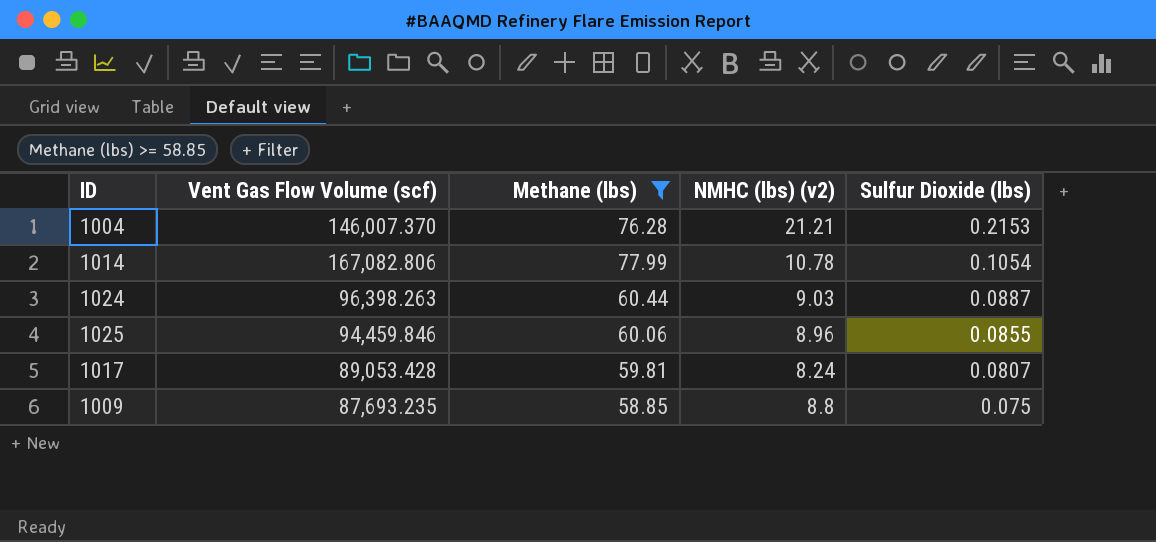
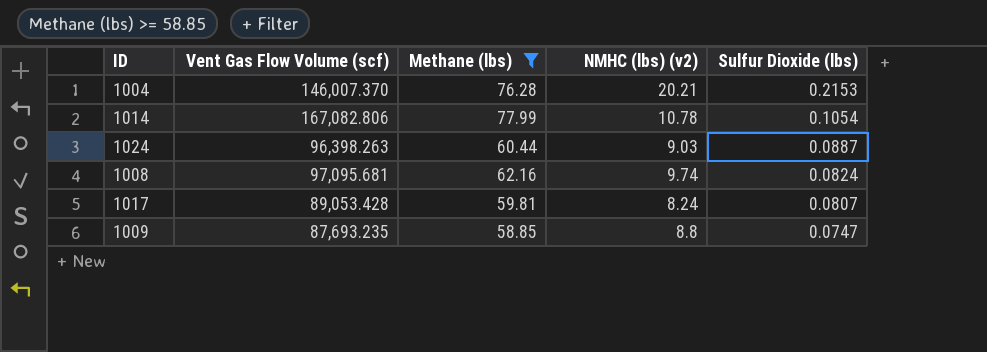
row 1025: 94,459.846 | 60.06 | 8.96 | 0.0855 -> none
1004 | NMHC (lbs) (v2): 21.21 -> 20.21
row 1008: none -> 97,095.681 | 62.16 | 9.74 | 0.0824
1009 | Sulfur Dioxide (lbs): 0.075 -> 0.0747

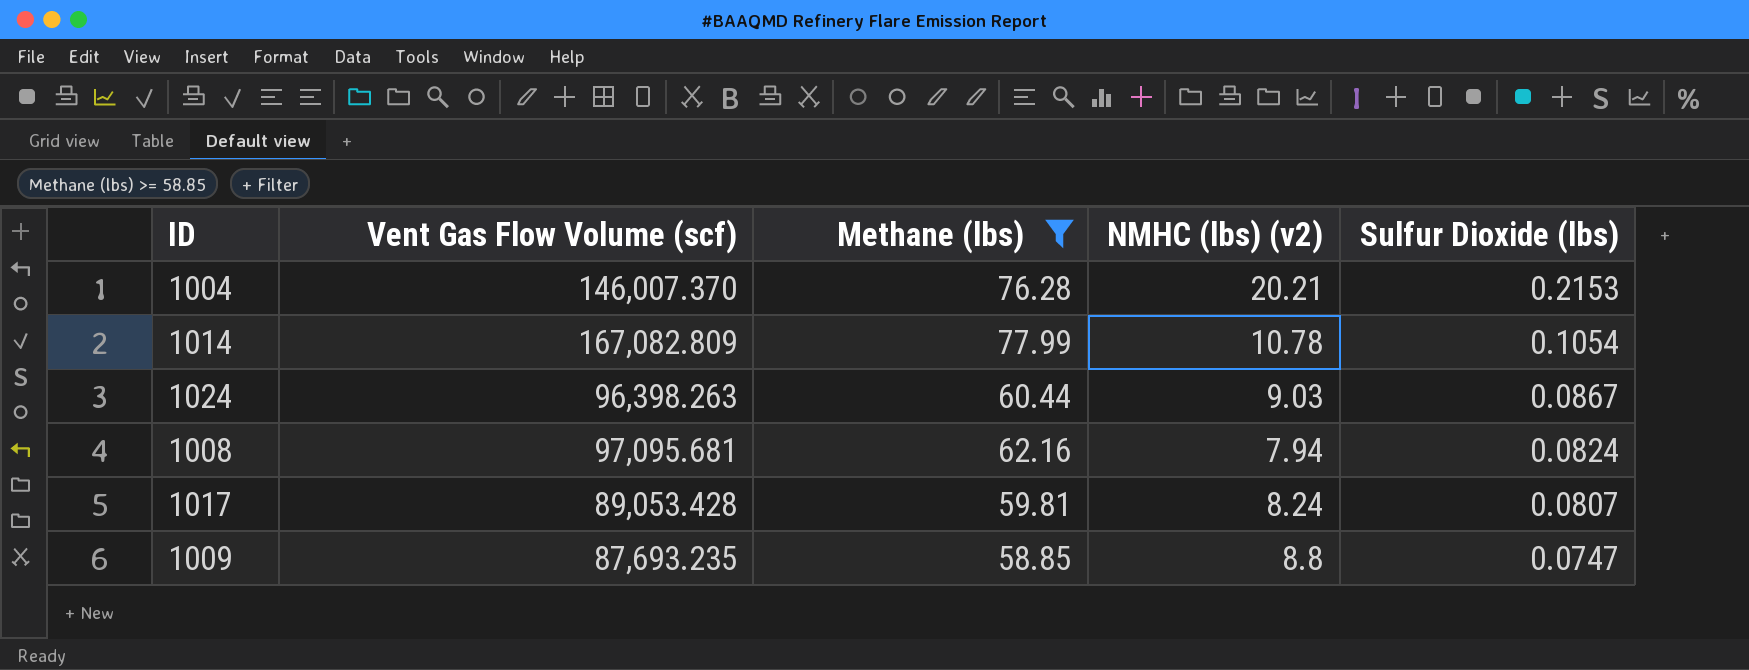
1014 | Vent Gas Flow Volume (scf): 167,082.806 -> 167,082.809
1024 | Sulfur Dioxide (lbs): 0.0887 -> 0.0867
1008 | NMHC (lbs) (v2): 9.74 -> 7.94

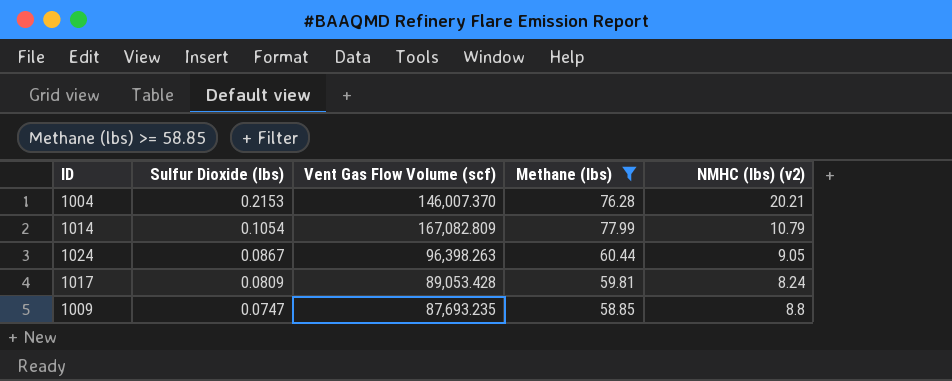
column Sulfur Dioxide (lbs) | position: 5 -> 2
row 1008: 97,095.681 | 62.16 | 7.94 | 0.0824 -> none
1014 | NMHC (lbs) (v2): 10.78 -> 10.79
1024 | NMHC (lbs) (v2): 9.03 -> 9.05
1017 | Sulfur Dioxide (lbs): 0.0807 -> 0.0809

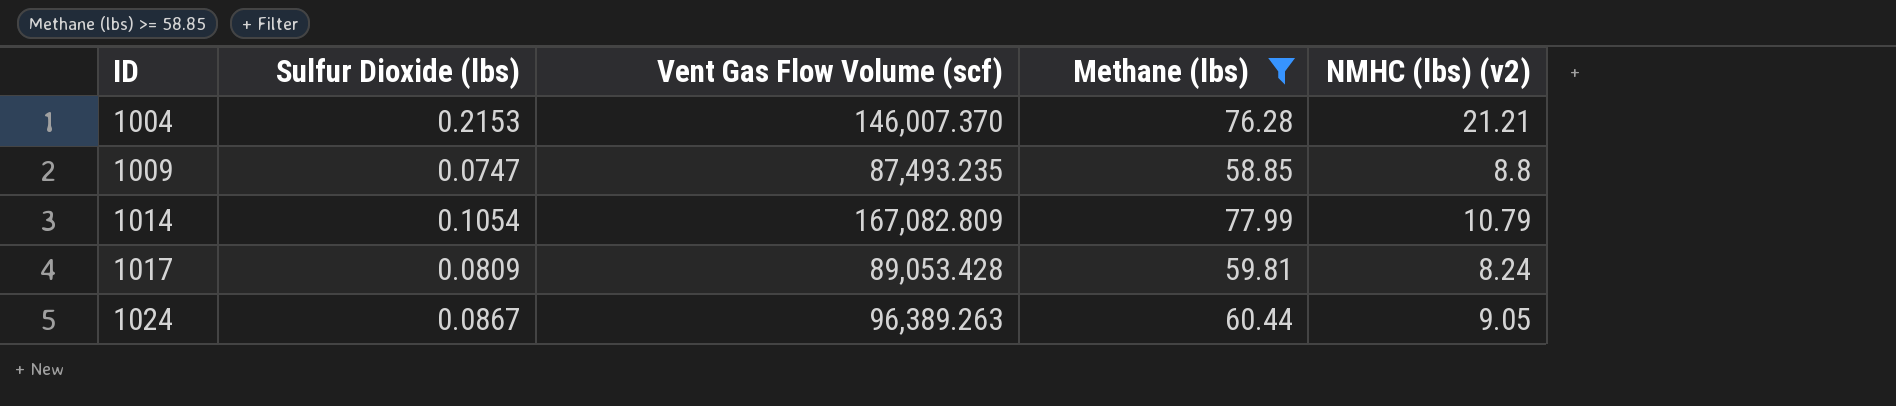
row order: Sulfur Dioxide (lbs) descending -> ID ascending
1004 | NMHC (lbs) (v2): 20.21 -> 21.21
1009 | Vent Gas Flow Volume (scf): 87,693.235 -> 87,493.235
1024 | Vent Gas Flow Volume (scf): 96,398.263 -> 96,389.263

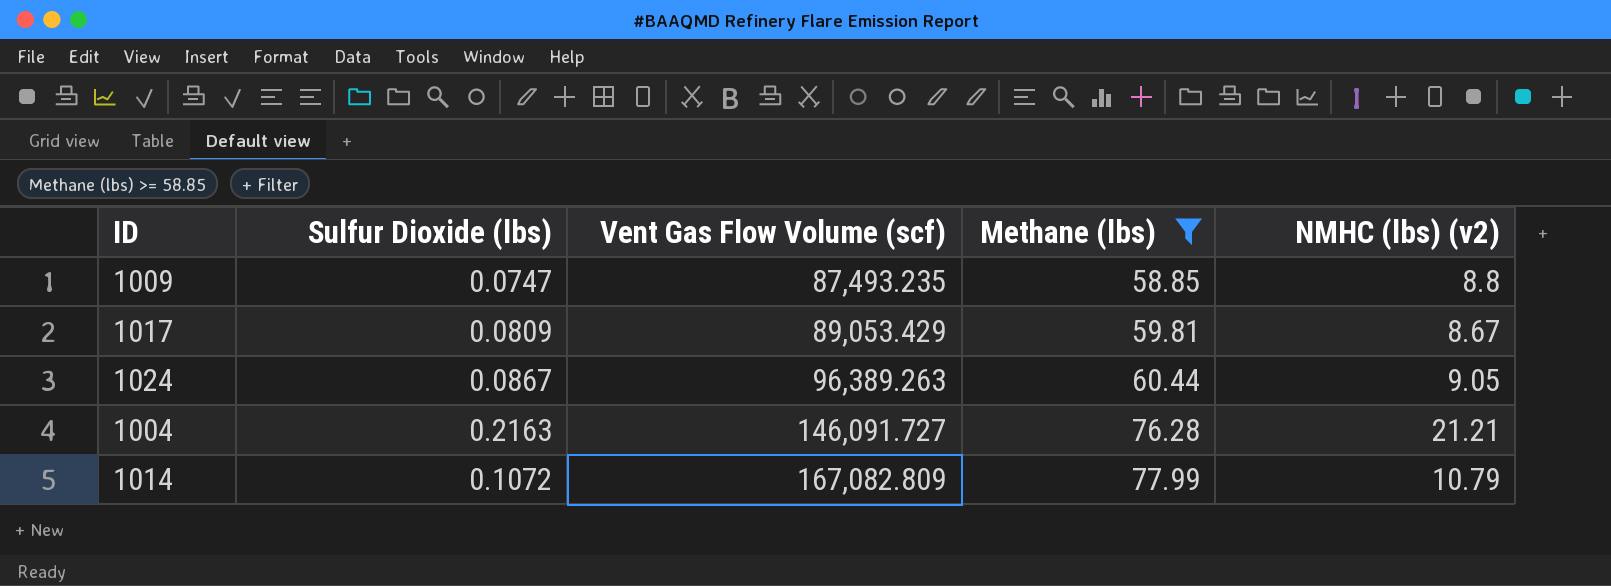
row order: ID ascending -> Vent Gas Flow Volume (scf) ascending
1017 | Vent Gas Flow Volume (scf): 89,053.428 -> 89,053.429
1017 | NMHC (lbs) (v2): 8.24 -> 8.67
1004 | Sulfur Dioxide (lbs): 0.2153 -> 0.2163
1004 | Vent Gas Flow Volume (scf): 146,007.370 -> 146,091.727
1014 | Sulfur Dioxide (lbs): 0.1054 -> 0.1072

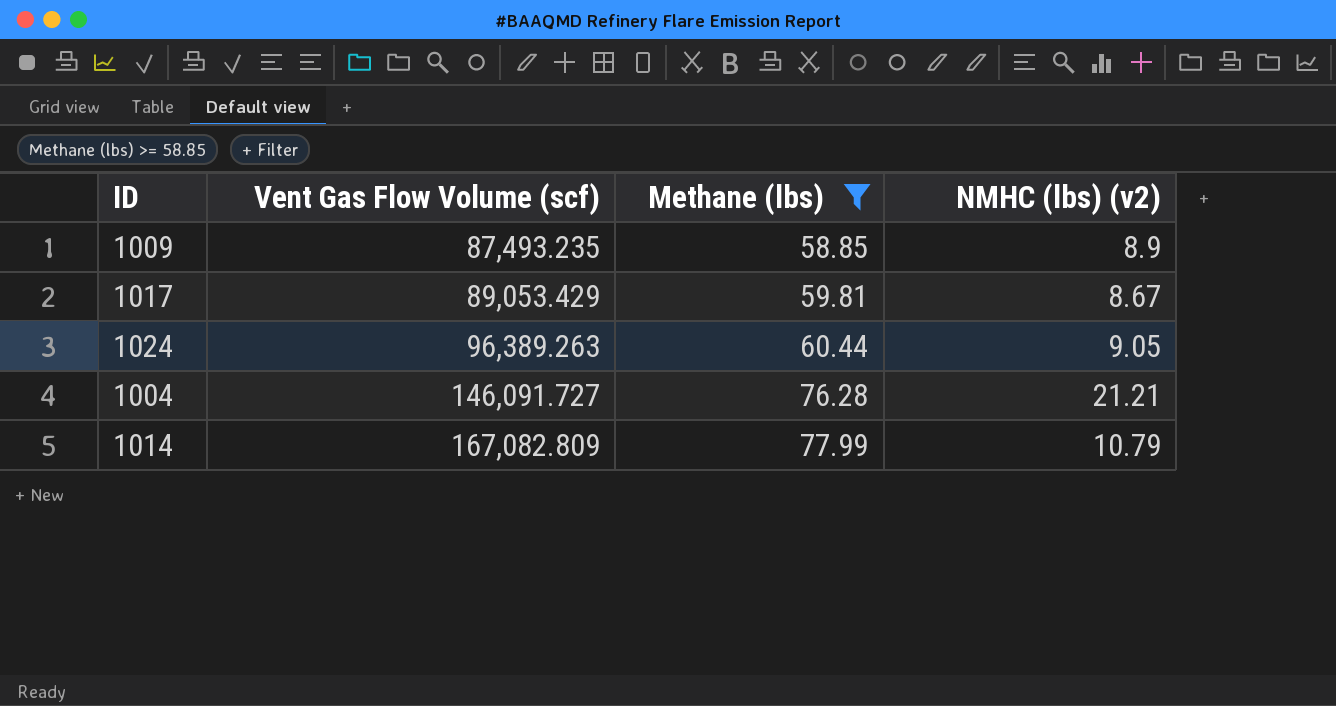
column Sulfur Dioxide (lbs) | position: 2 -> none
1009 | NMHC (lbs) (v2): 8.8 -> 8.9

